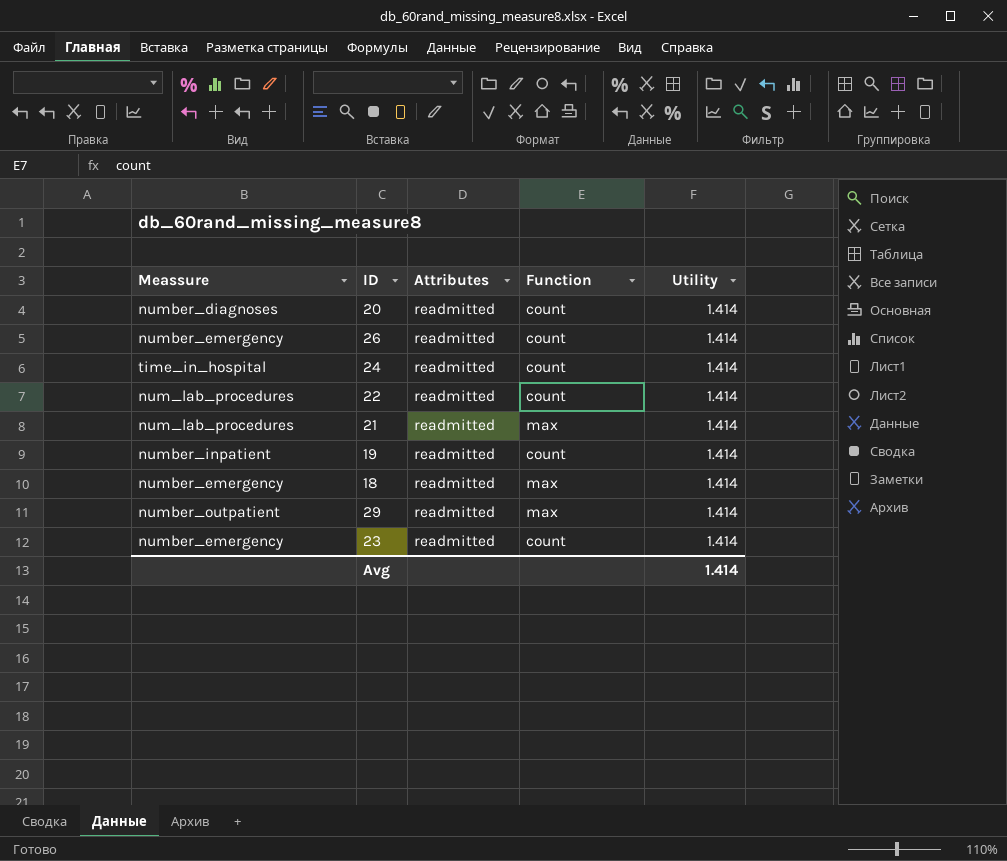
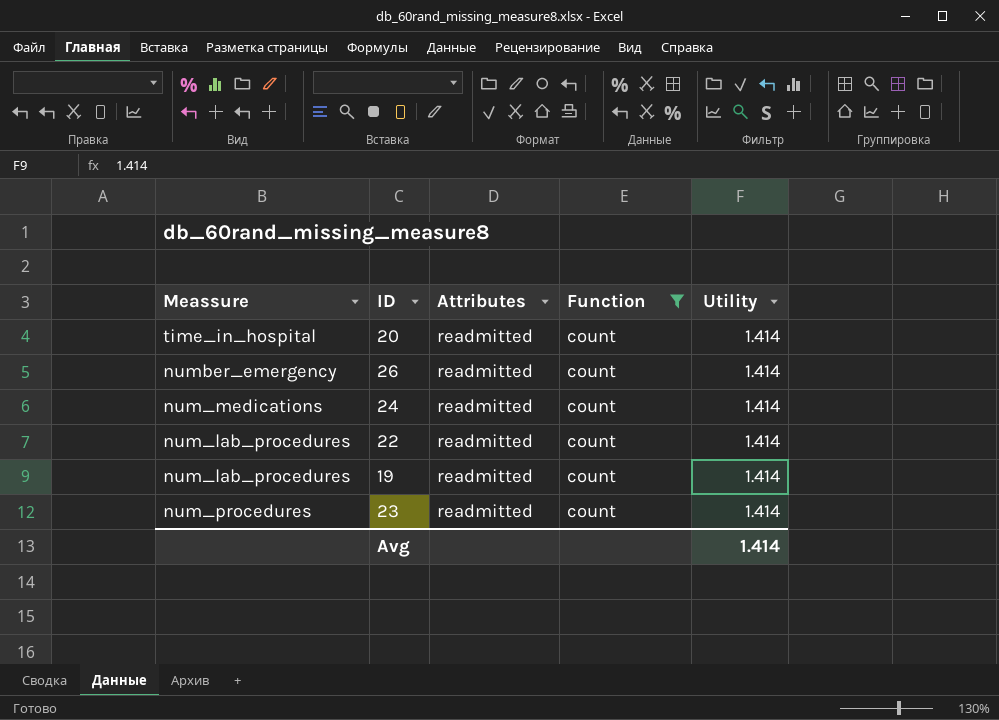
filter: none -> Function = count
20 | Meassure: number_diagnoses -> time_in_hospital
24 | Meassure: time_in_hospital -> num_medications
19 | Meassure: number_inpatient -> num_lab_procedures
23 | Meassure: number_emergency -> num_procedures

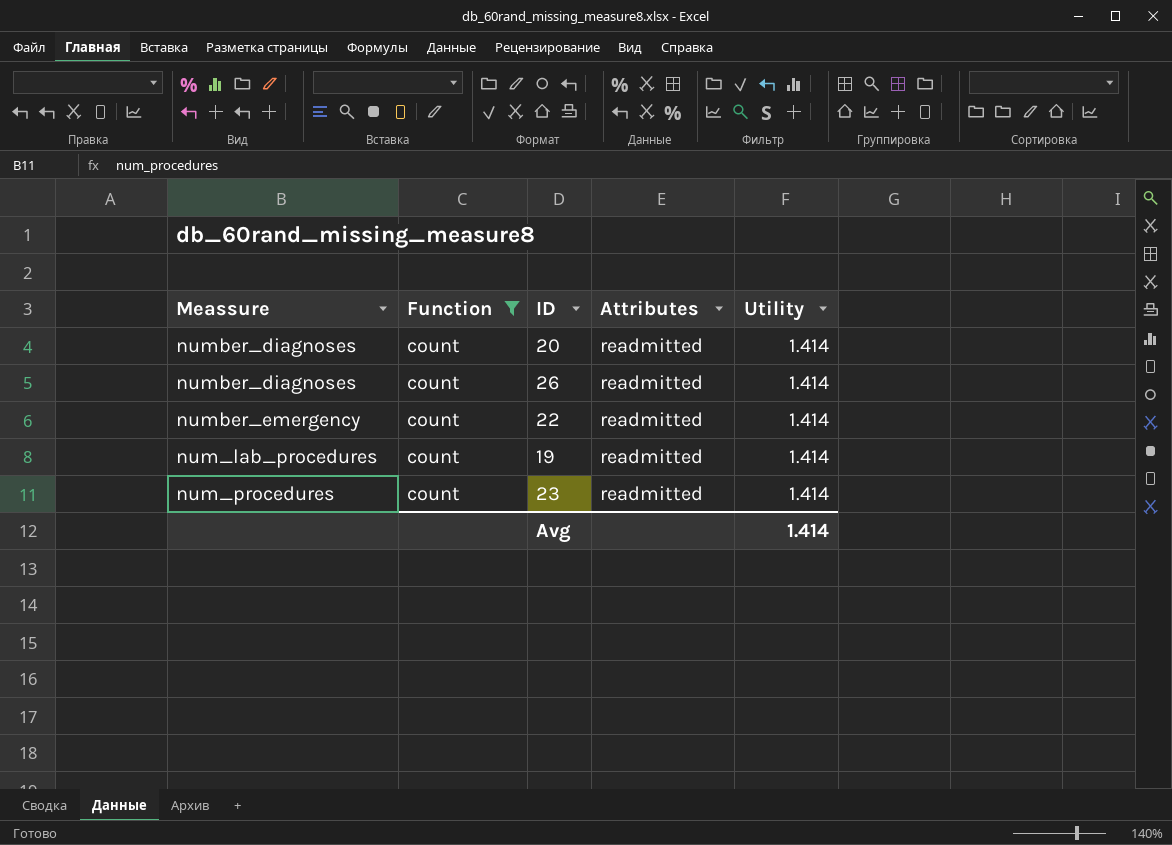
column Function | position: 4 -> 2
row 24: num_medications | readmitted | count | 1.414 -> none
20 | Meassure: time_in_hospital -> number_diagnoses
26 | Meassure: number_emergency -> number_diagnoses
22 | Meassure: num_lab_procedures -> number_emergency

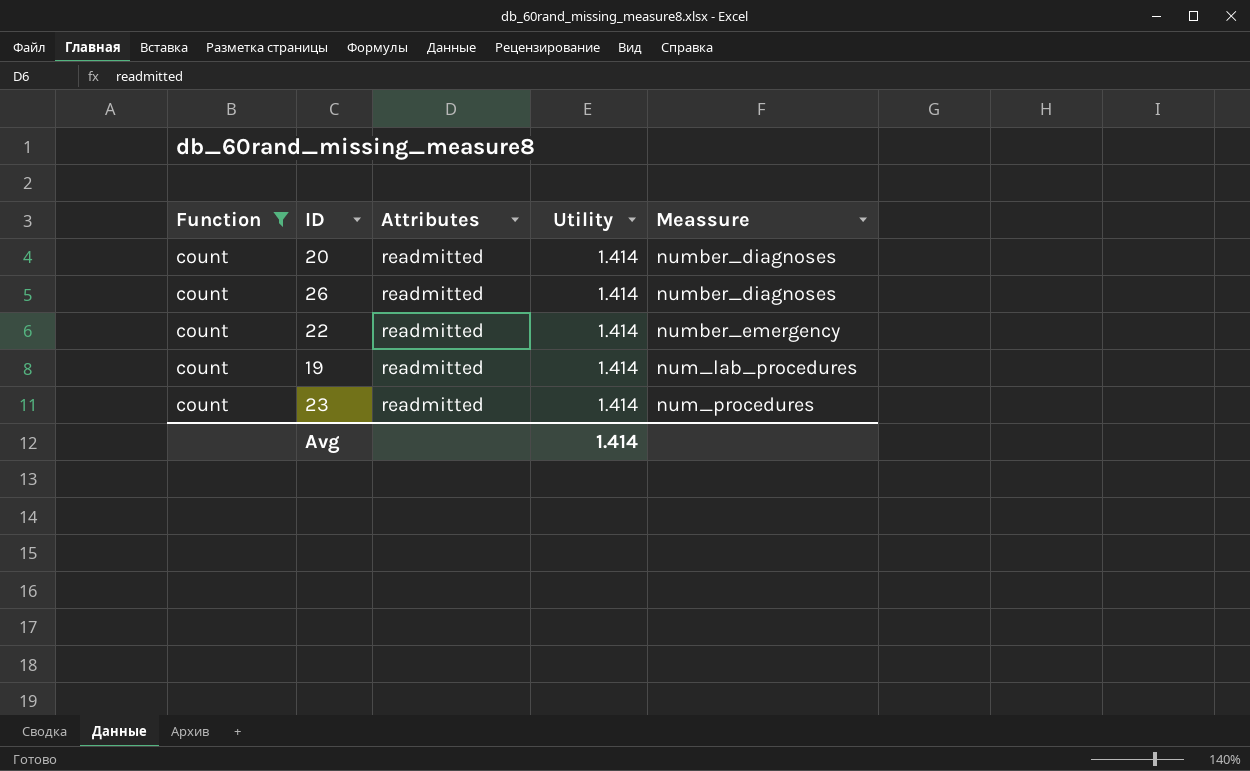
column Meassure | position: 1 -> 5

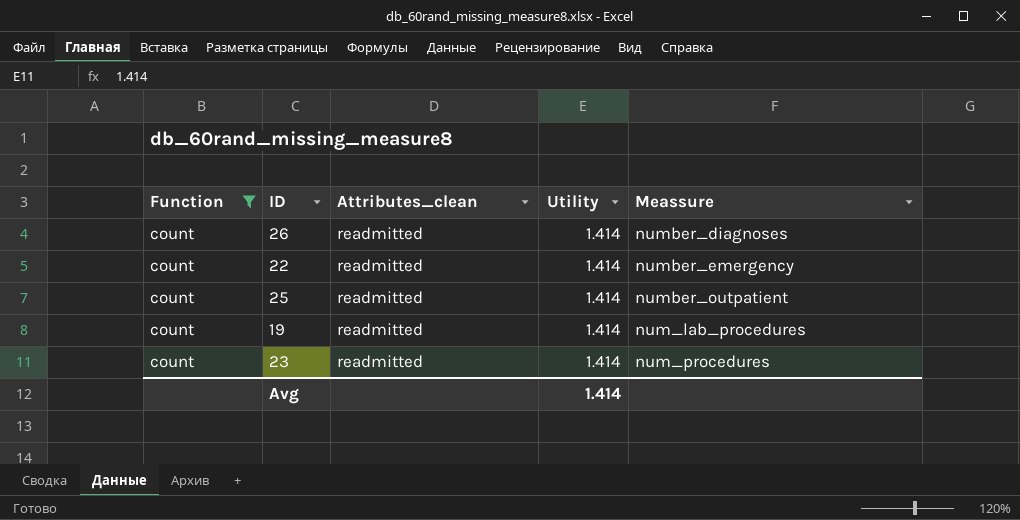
column name: Attributes -> Attributes_clean
row 20: count | readmitted | 1.414 | number_diagnoses -> none
row 25: none -> count | readmitted | 1.414 | number_outpatient

